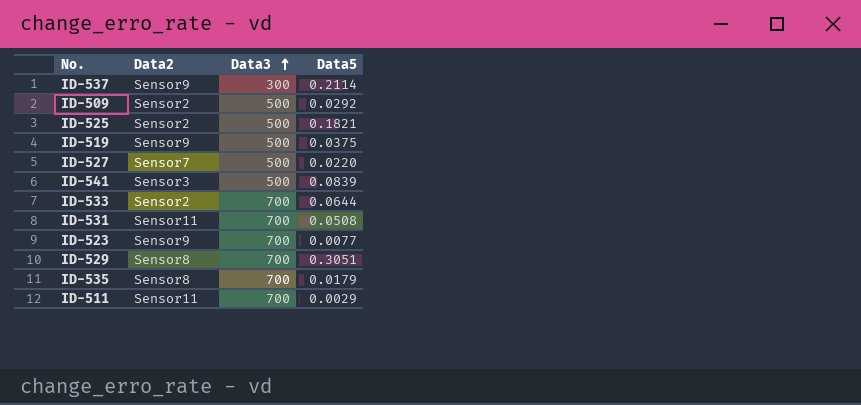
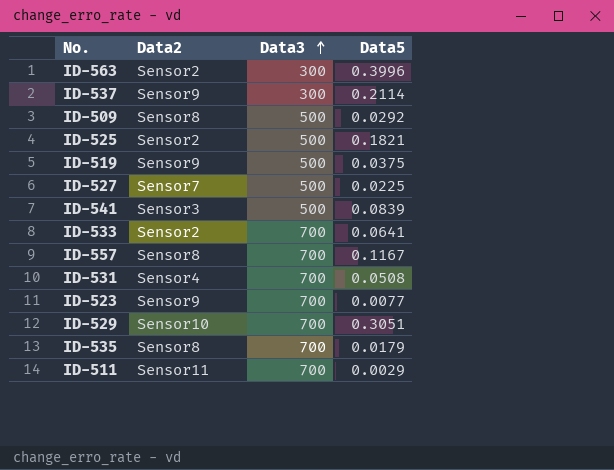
row ID-563: none -> Sensor2 | 300 | 0.3996
ID-509 | Data2: Sensor2 -> Sensor8
ID-527 | Data5: 0.0220 -> 0.0225
ID-533 | Data5: 0.0644 -> 0.0641
row ID-557: none -> Sensor8 | 700 | 0.1167
ID-531 | Data2: Sensor11 -> Sensor4
ID-529 | Data2: Sensor8 -> Sensor10

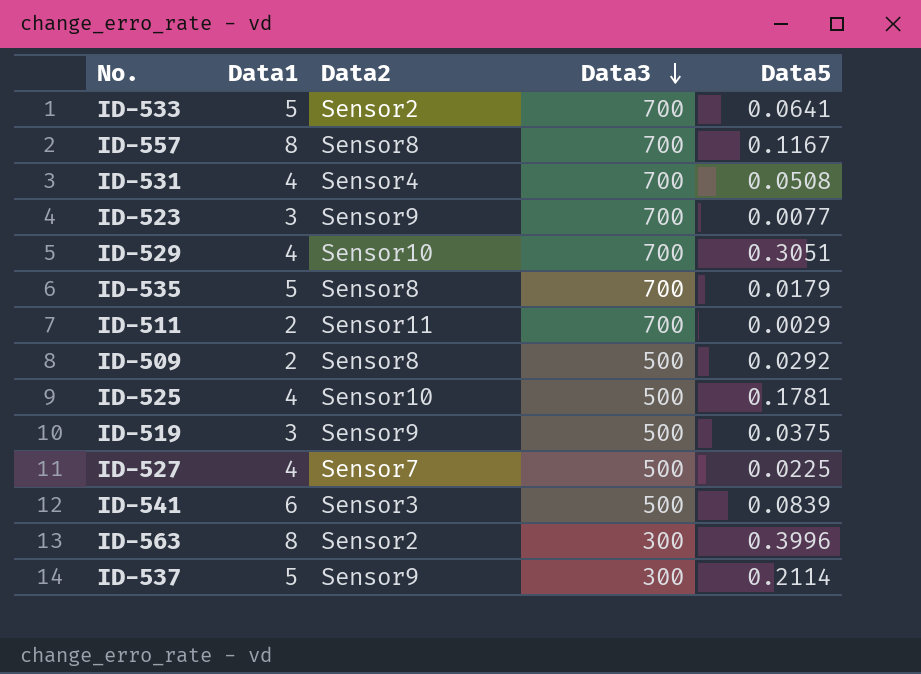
row order: Data3 ascending -> Data3 descending
column Data1 | position: none -> 2
ID-525 | Data2: Sensor2 -> Sensor10
ID-525 | Data5: 0.1821 -> 0.1781

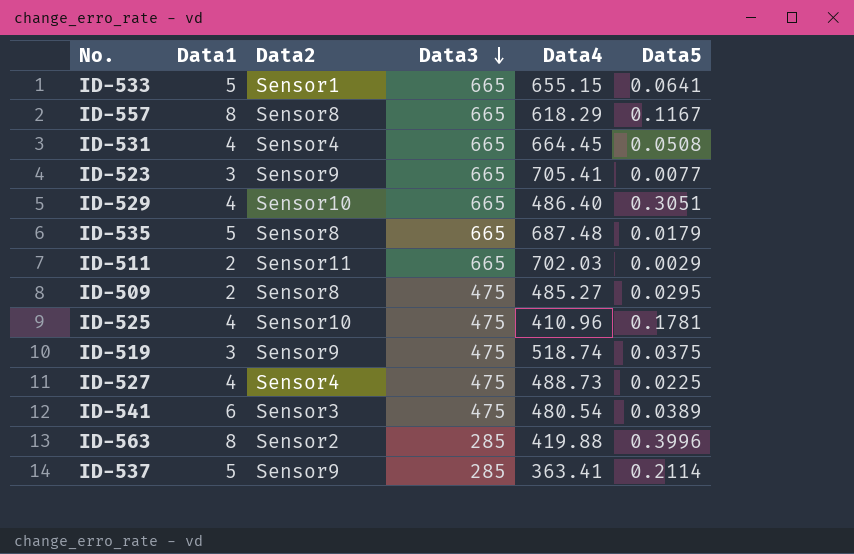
column Data4 | position: none -> 5
ID-533 | Data2: Sensor2 -> Sensor1
ID-533 | Data3: 700 -> 665
ID-557 | Data3: 700 -> 665
ID-531 | Data3: 700 -> 665
ID-523 | Data3: 700 -> 665
ID-529 | Data3: 700 -> 665
ID-535 | Data3: 700 -> 665
ID-511 | Data3: 700 -> 665
ID-509 | Data3: 500 -> 475
ID-509 | Data5: 0.0292 -> 0.0295
ID-525 | Data3: 500 -> 475
ID-519 | Data3: 500 -> 475
ID-527 | Data2: Sensor7 -> Sensor4
ID-527 | Data3: 500 -> 475
ID-541 | Data3: 500 -> 475
ID-541 | Data5: 0.0839 -> 0.0389
ID-563 | Data3: 300 -> 285
ID-537 | Data3: 300 -> 285

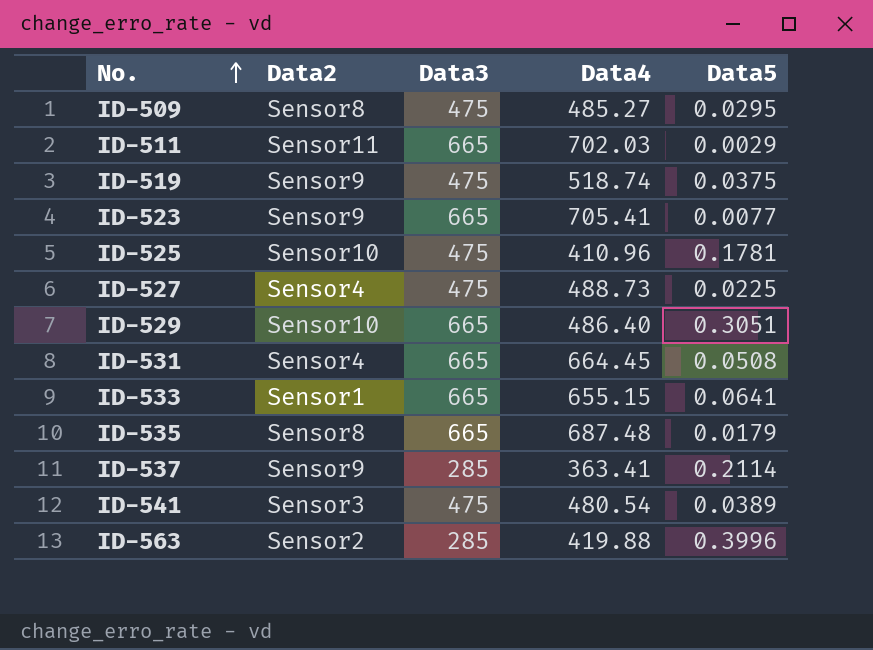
row order: Data3 descending -> No. ascending
column Data1 | position: 2 -> none
row ID-557: 8 | Sensor8 | 665 | 618.29 | 0.1167 -> none

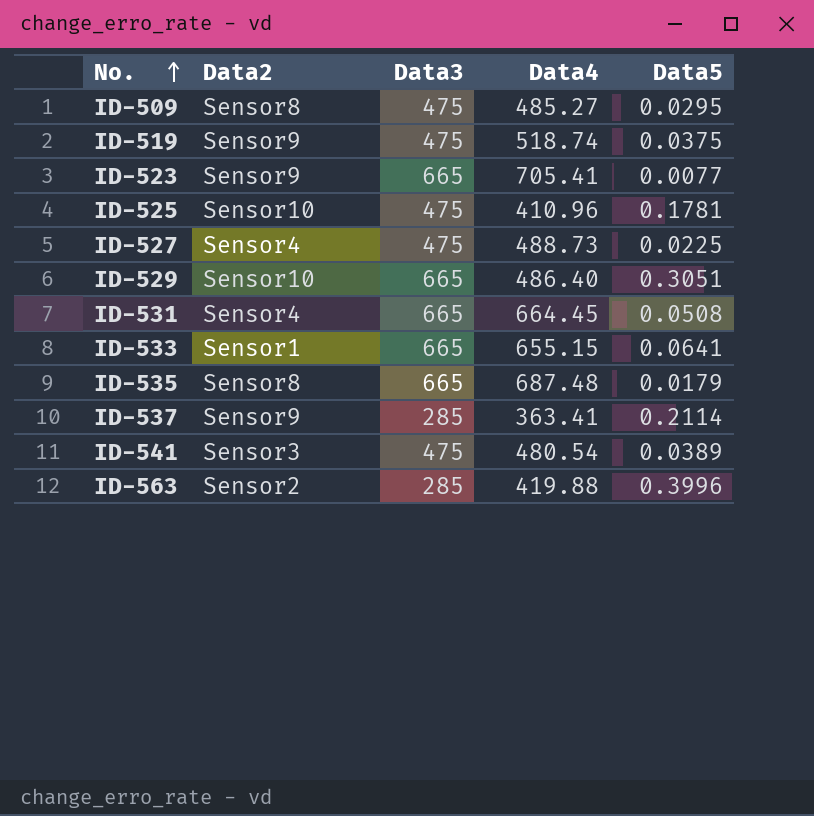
row ID-511: Sensor11 | 665 | 702.03 | 0.0029 -> none

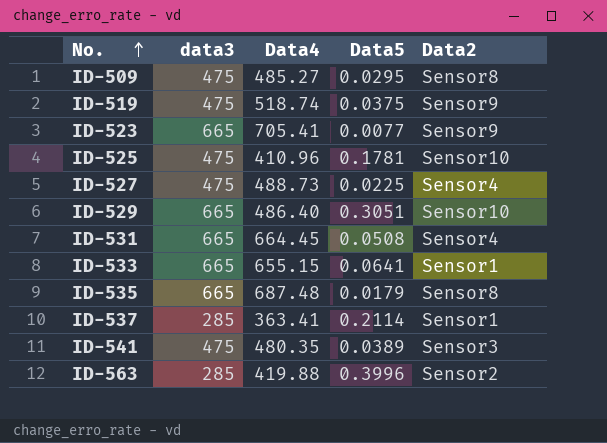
column name: Data3 -> data3
column Data2 | position: 2 -> 5
ID-537 | Data2: Sensor9 -> Sensor1
ID-541 | Data4: 480.54 -> 480.35

